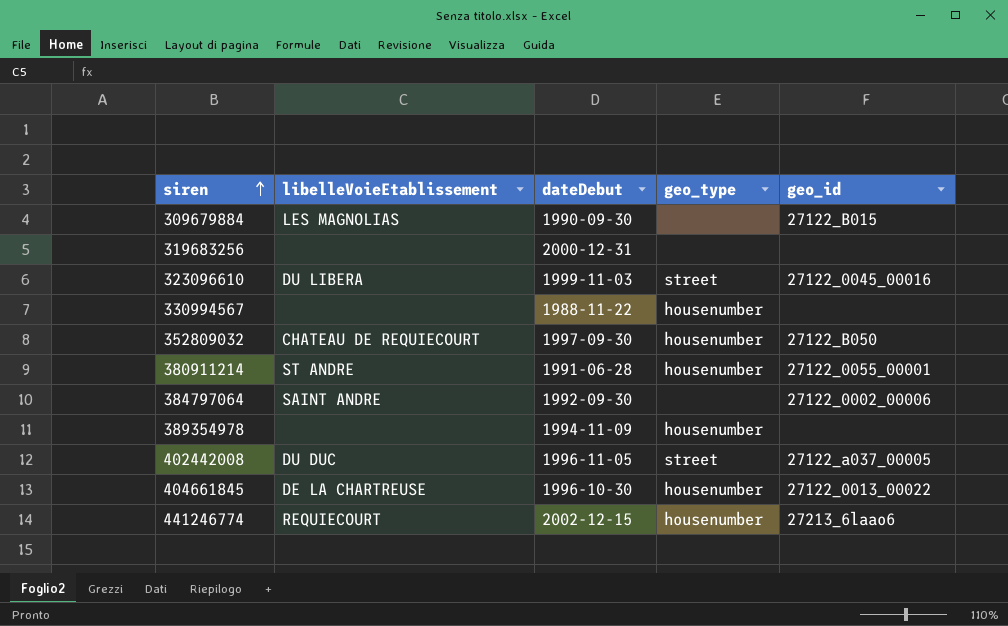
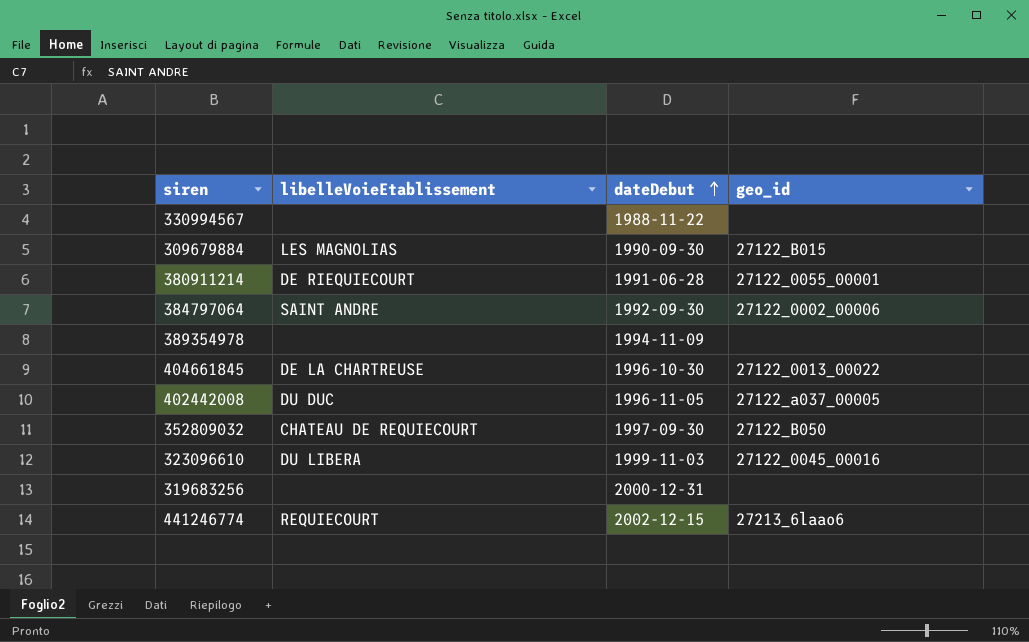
row order: siren ascending -> dateDebut ascending
column geo_type | position: 4 -> none
380911214 | libelleVoieEtablissement: ST ANDRE -> DE RIEQUIECOURT

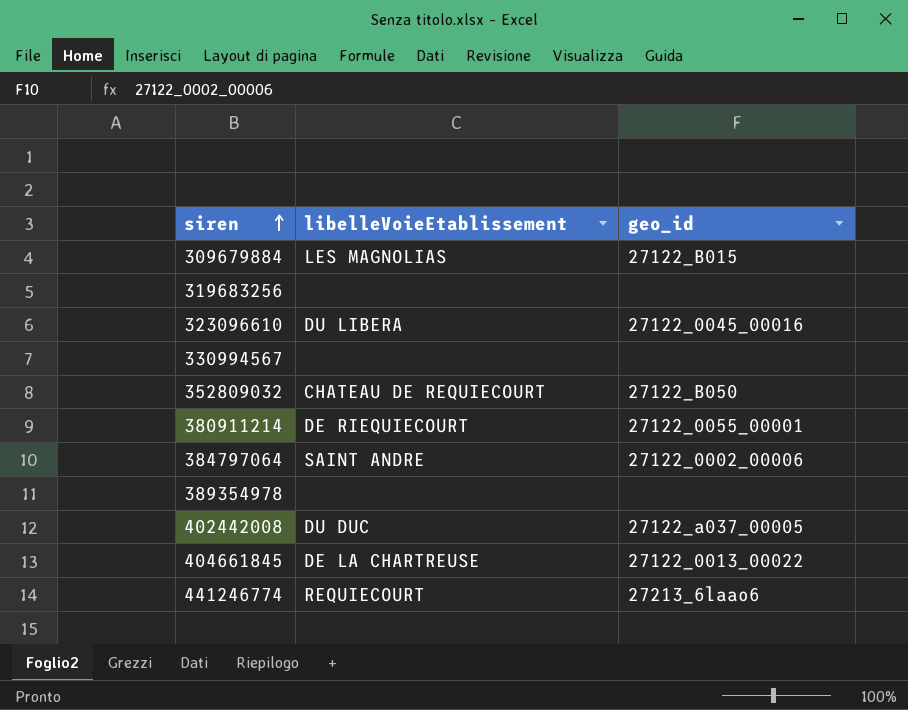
row order: dateDebut ascending -> siren ascending
column dateDebut | position: 3 -> none

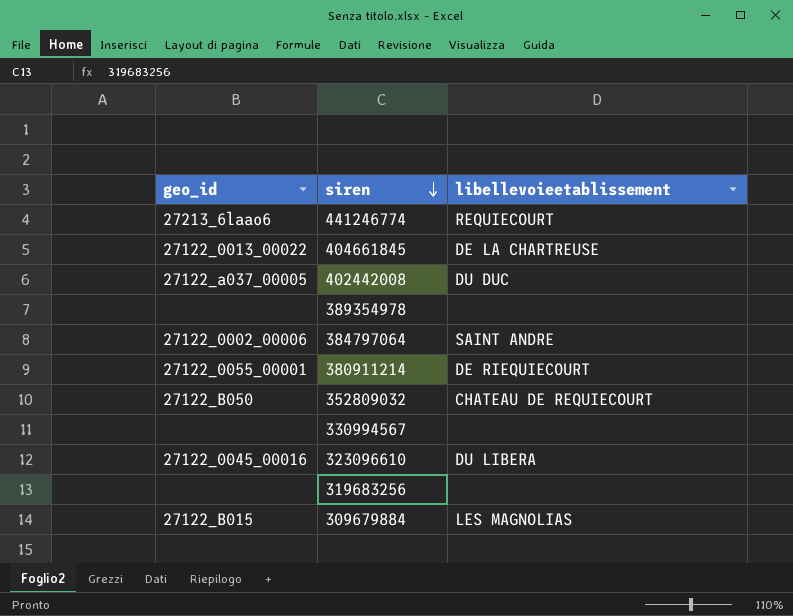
row order: siren ascending -> siren descending
column geo_id | position: 3 -> 1
column name: libelleVoieEtablissement -> libellevoieetablissement

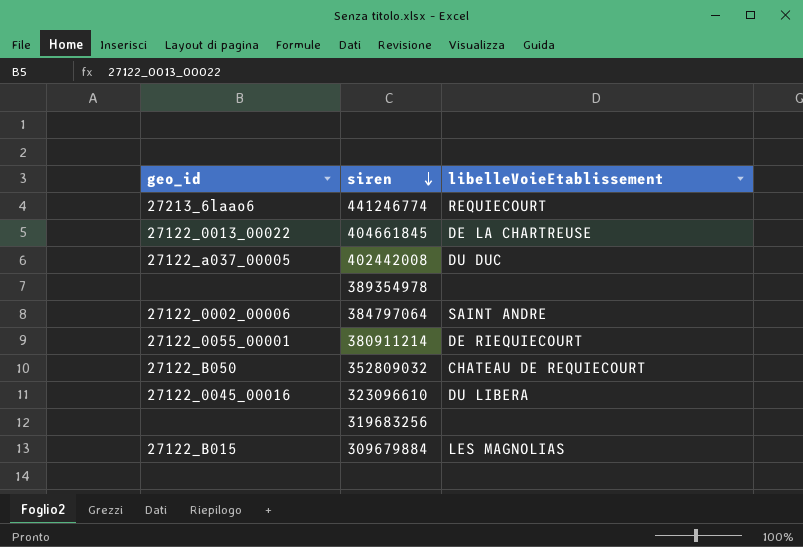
column name: libellevoieetablissement -> libelleVoieEtablissement
row 330994567: none | none -> none

